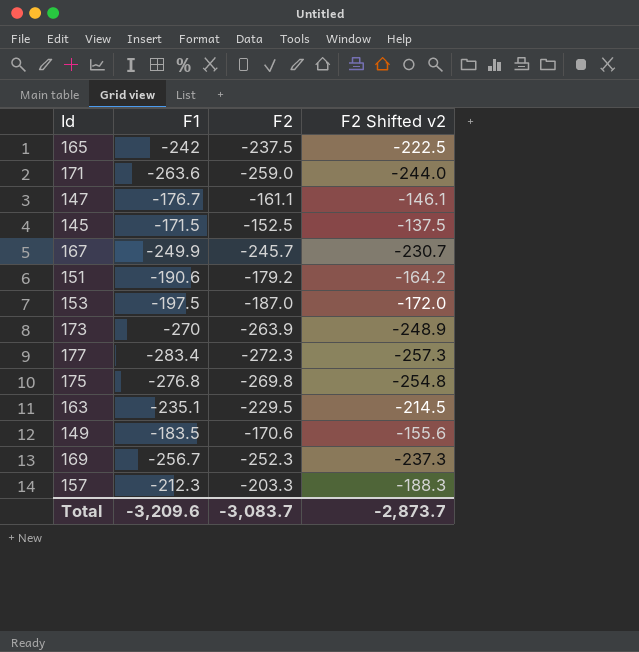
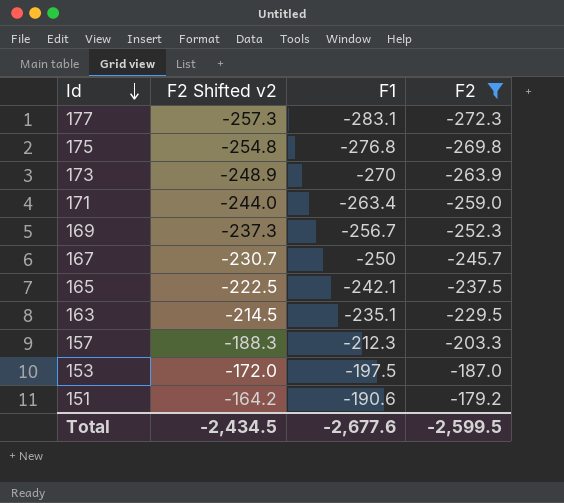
filter: none -> F2 <= -179.2
row order: none -> Id descending
column F2 Shifted v2 | position: 4 -> 2
177 | F1: -283.4 -> -283.1
171 | F1: -263.6 -> -263.4
167 | F1: -249.9 -> -250
165 | F1: -242 -> -242.1
Total | F2 Shifted v2: -2,873.7 -> -2,434.5
Total | F1: -3,209.6 -> -2,677.6
Total | F2: -3,083.7 -> -2,599.5

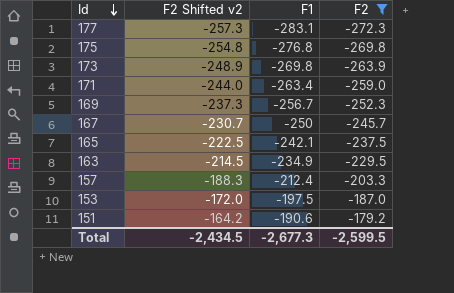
173 | F1: -270 -> -269.8
163 | F1: -235.1 -> -234.9
157 | F1: -212.3 -> -212.4
Total | F1: -2,677.6 -> -2,677.3

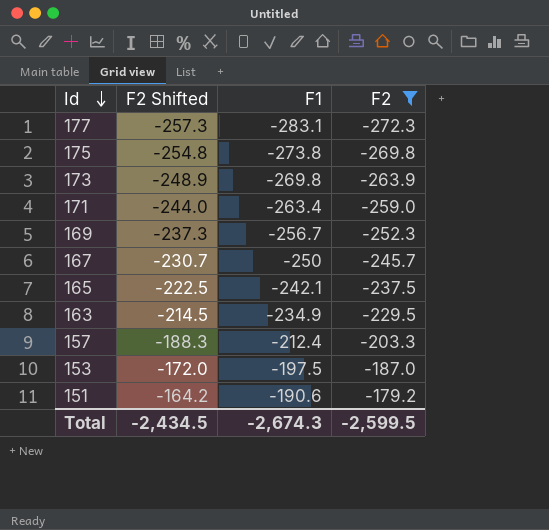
column name: F2 Shifted v2 -> F2 Shifted
175 | F1: -276.8 -> -273.8
Total | F1: -2,677.3 -> -2,674.3

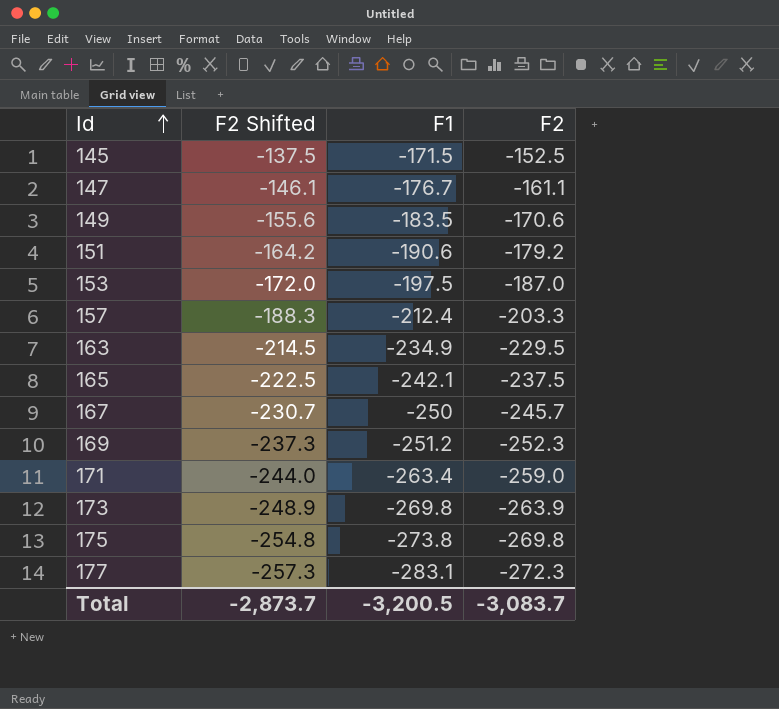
filter: F2 <= -179.2 -> none
row order: Id descending -> Id ascending
169 | F1: -256.7 -> -251.2
Total | F2 Shifted: -2,434.5 -> -2,873.7
Total | F1: -2,674.3 -> -3,200.5
Total | F2: -2,599.5 -> -3,083.7

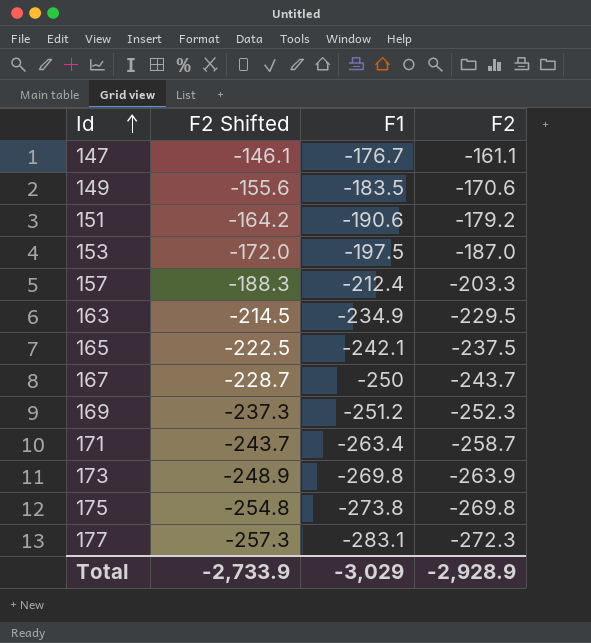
row 145: -137.5 | -171.5 | -152.5 -> none
167 | F2 Shifted: -230.7 -> -228.7
167 | F2: -245.7 -> -243.7
171 | F2 Shifted: -244.0 -> -243.7
171 | F2: -259.0 -> -258.7
Total | F2 Shifted: -2,873.7 -> -2,733.9
Total | F1: -3,200.5 -> -3,029
Total | F2: -3,083.7 -> -2,928.9

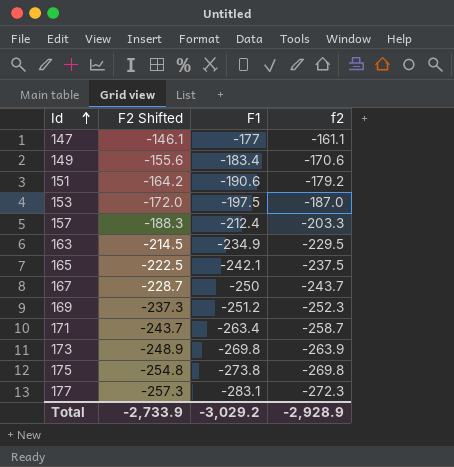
column name: F2 -> f2
147 | F1: -176.7 -> -177
149 | F1: -183.5 -> -183.4
Total | F1: -3,029 -> -3,029.2

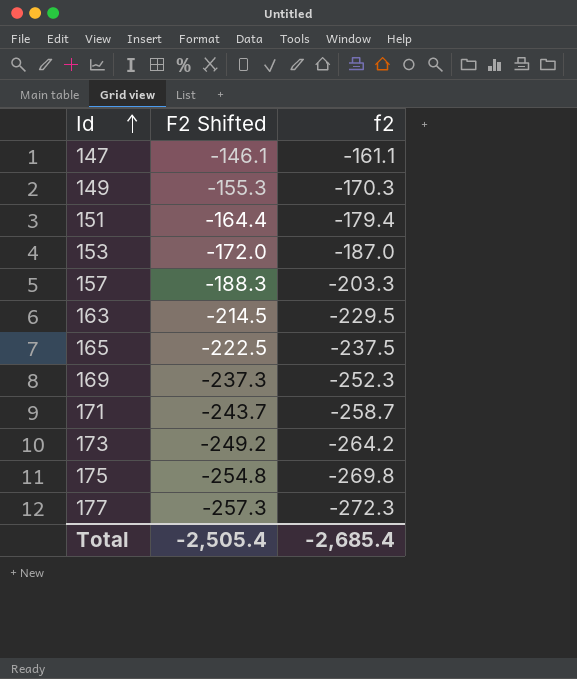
column F1 | position: 3 -> none
row 167: -228.7 | -250 | -243.7 -> none
149 | F2 Shifted: -155.6 -> -155.3
149 | f2: -170.6 -> -170.3
151 | F2 Shifted: -164.2 -> -164.4
151 | f2: -179.2 -> -179.4
173 | F2 Shifted: -248.9 -> -249.2
173 | f2: -263.9 -> -264.2
Total | F2 Shifted: -2,733.9 -> -2,505.4
Total | f2: -2,928.9 -> -2,685.4

